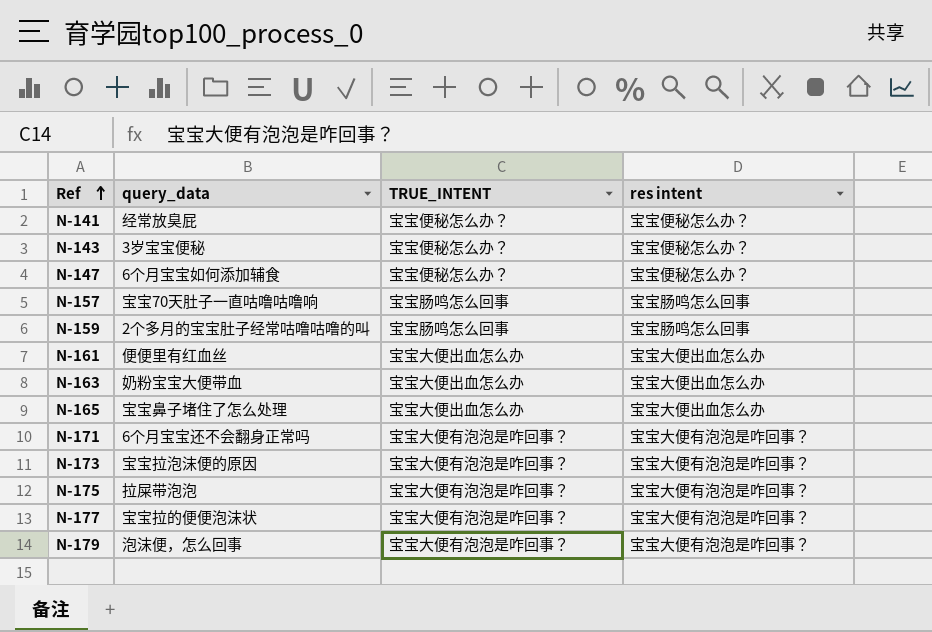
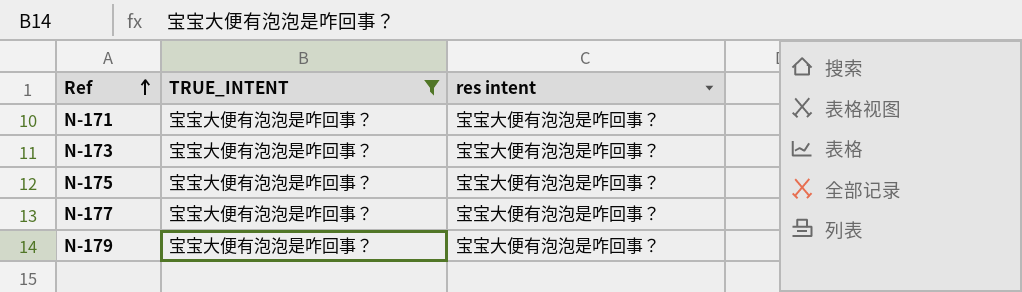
filter: none -> TRUE_INTENT = 宝宝大便有泡泡是咋回事？
column query_data | position: 2 -> none

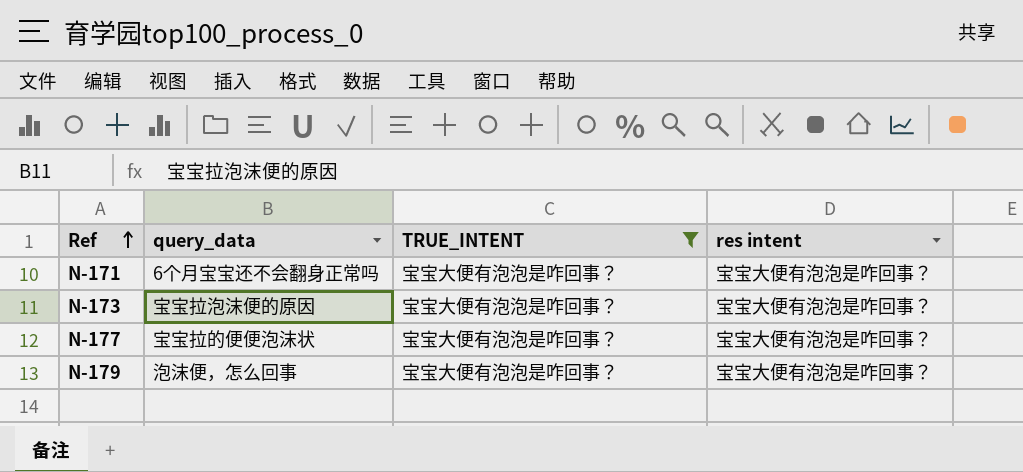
column query_data | position: none -> 2
row N-175: 宝宝大便有泡泡是咋回事？ | 宝宝大便有泡泡是咋回事？ -> none

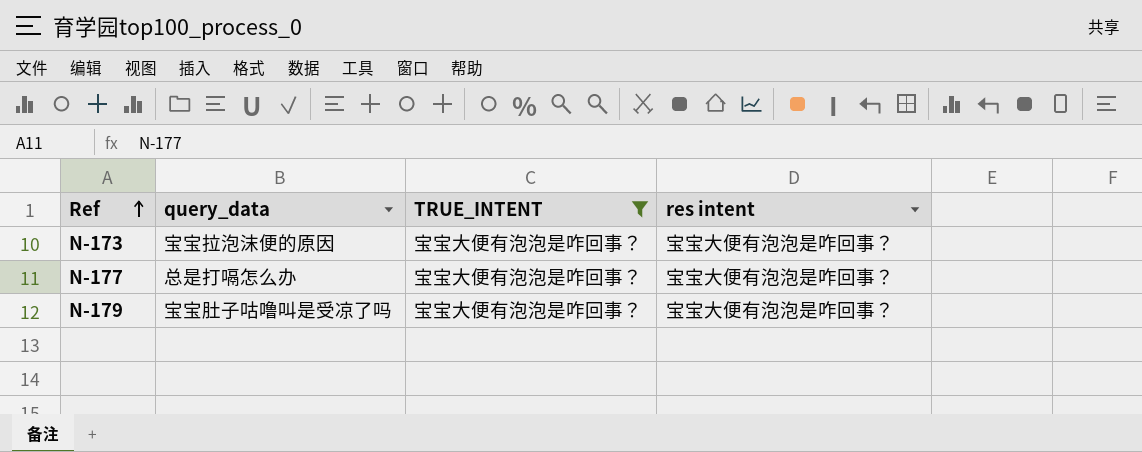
row N-171: 6个月宝宝还不会翻身正常吗 | 宝宝大便有泡泡是咋回事？ | 宝宝大便有泡泡是咋回事？ -> none
N-177 | query_data: 宝宝拉的便便泡沫状 -> 总是打嗝怎么办
N-179 | query_data: 泡沫便，怎么回事 -> 宝宝肚子咕噜叫是受凉了吗

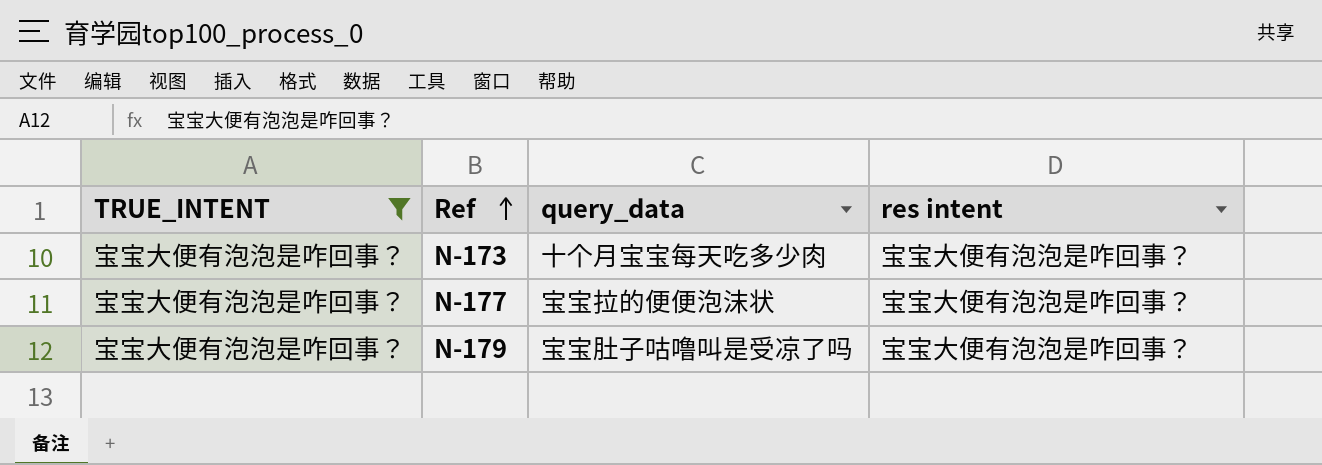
column TRUE_INTENT | position: 3 -> 1
N-173 | query_data: 宝宝拉泡沫便的原因 -> 十个月宝宝每天吃多少肉
N-177 | query_data: 总是打嗝怎么办 -> 宝宝拉的便便泡沫状

